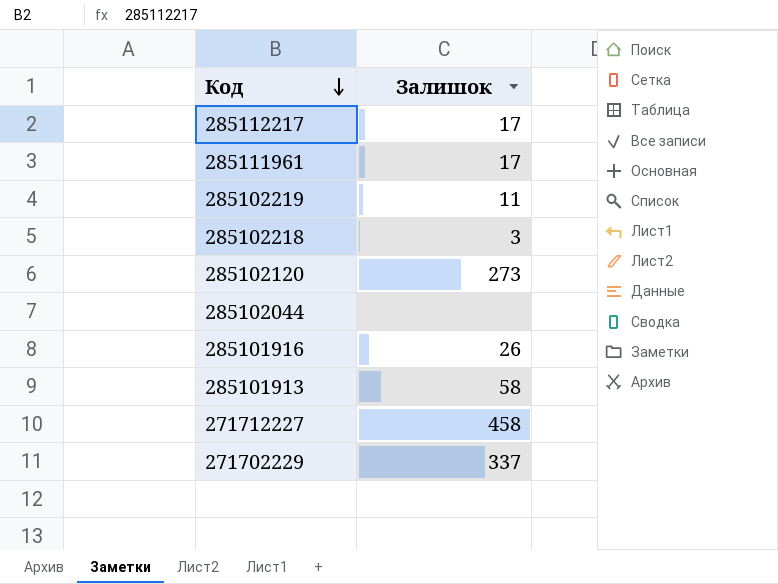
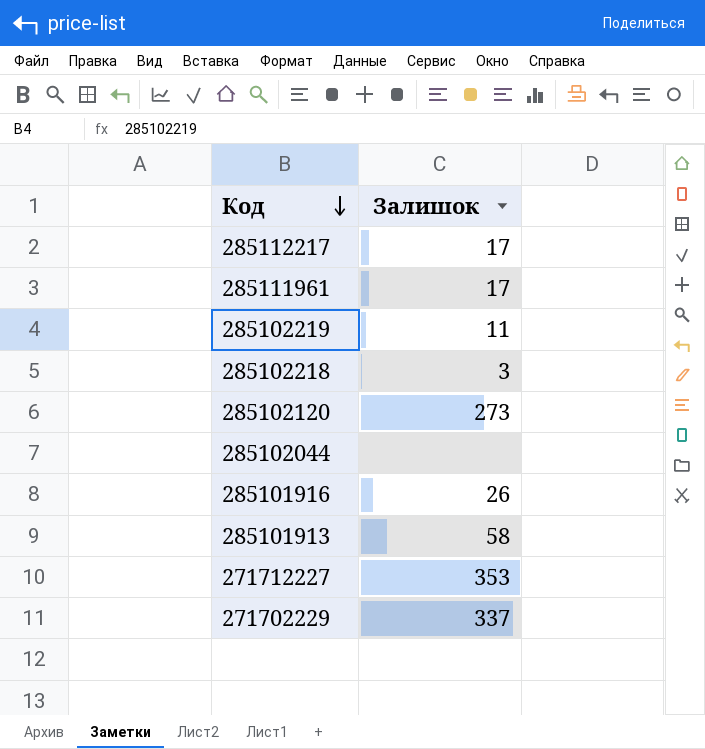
271712227 | Залишок: 458 -> 353

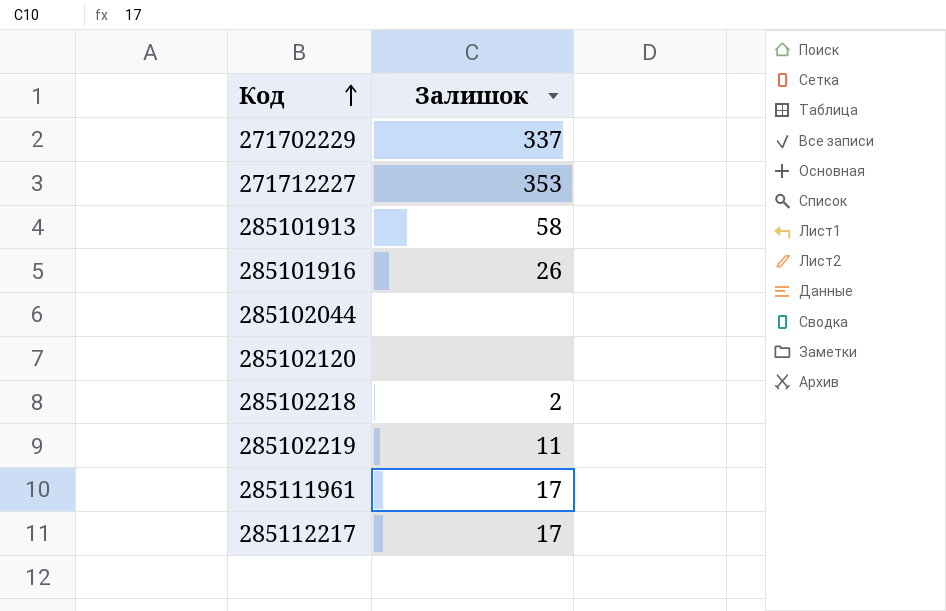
row order: Код descending -> Код ascending
285102120 | Залишок: 273 -> none
285102218 | Залишок: 3 -> 2

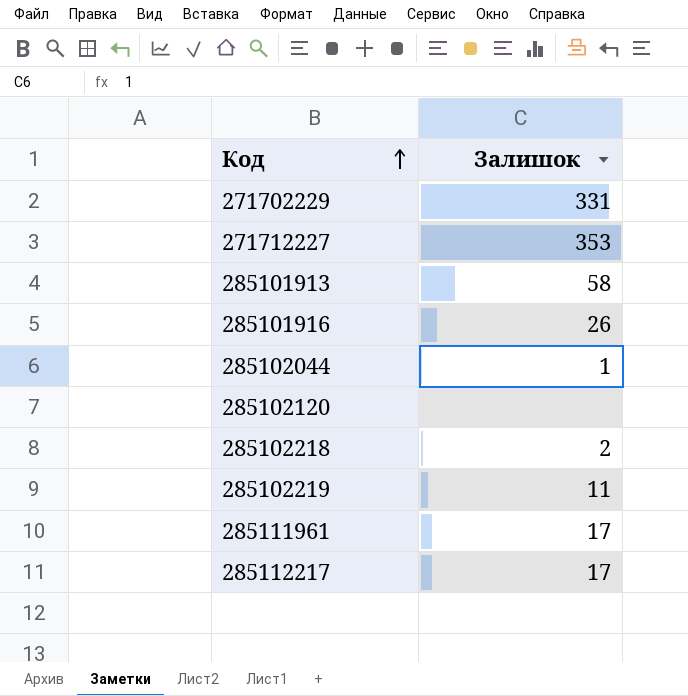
271702229 | Залишок: 337 -> 331
285102044 | Залишок: none -> 1

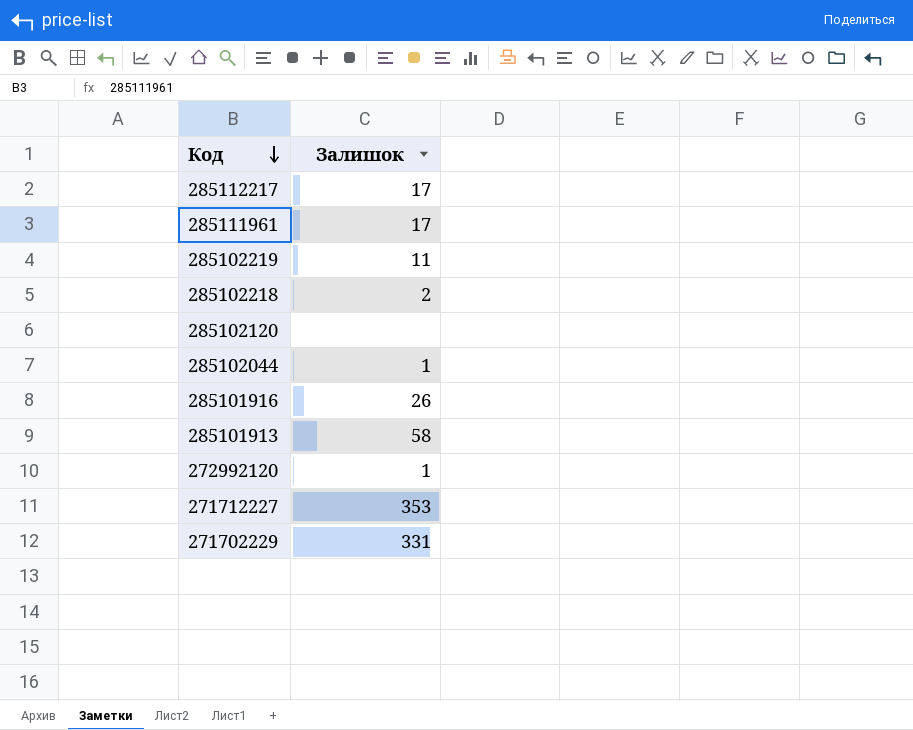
row order: Код ascending -> Код descending
row 272992120: none -> 1

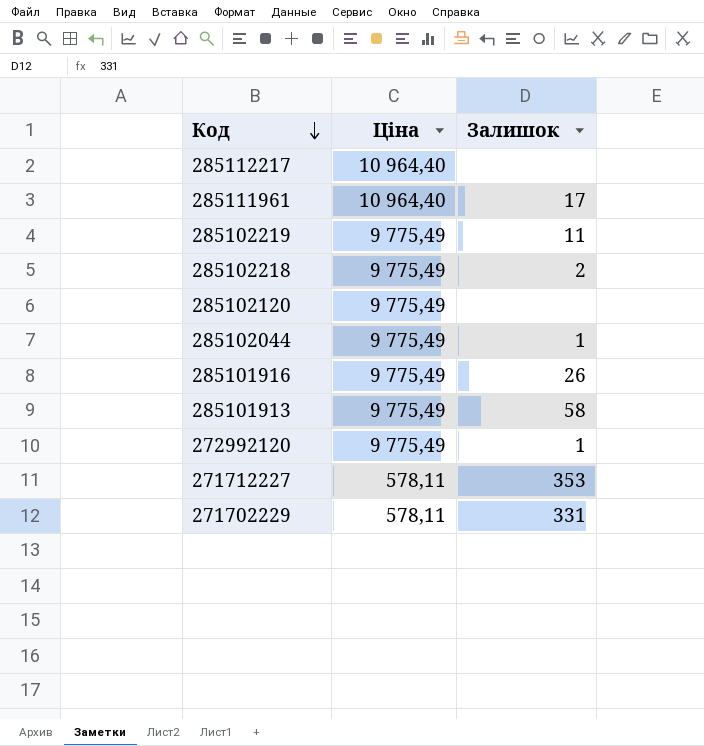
column Ціна | position: none -> 2
285112217 | Залишок: 17 -> none

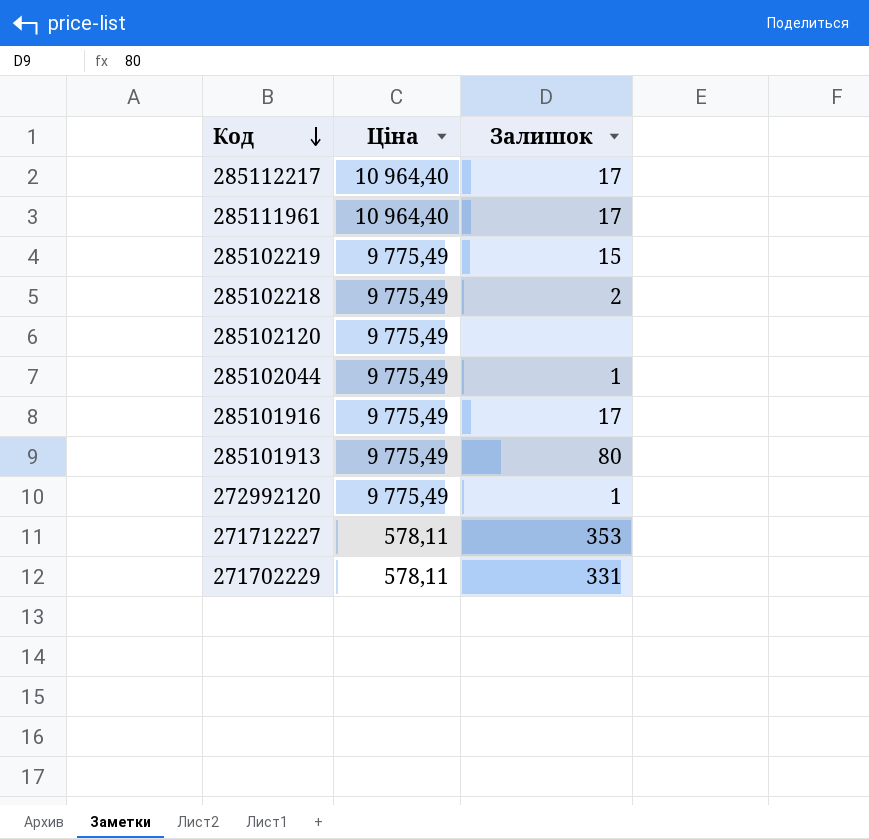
285112217 | Залишок: none -> 17
285102219 | Залишок: 11 -> 15
285101916 | Залишок: 26 -> 17
285101913 | Залишок: 58 -> 80

